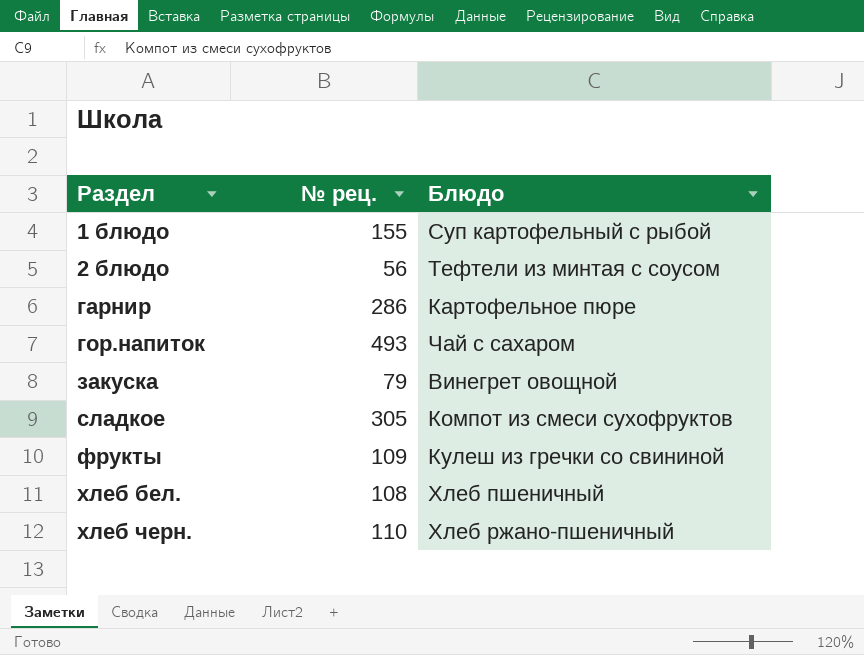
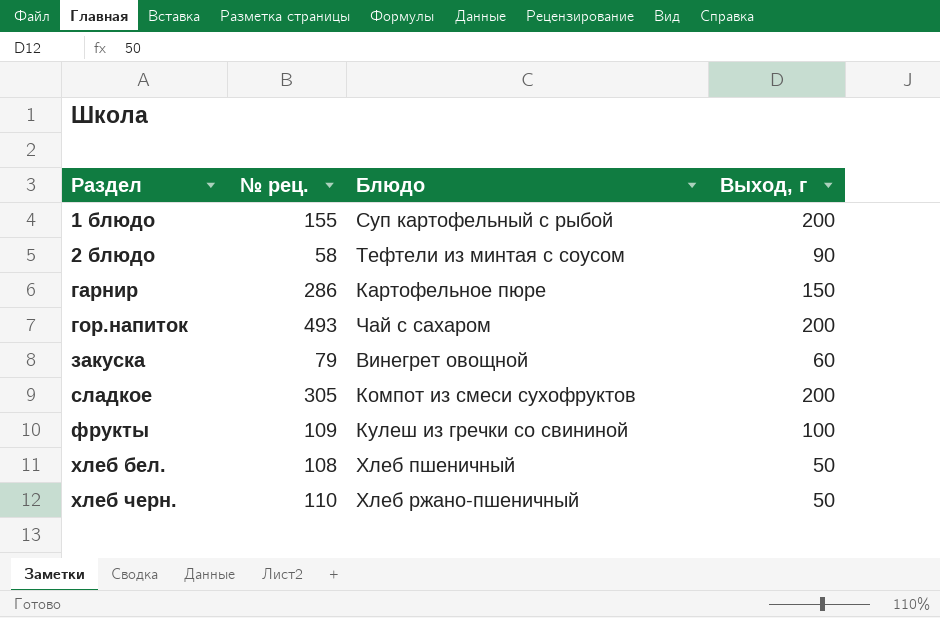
column Выход, г | position: none -> 4
2 блюдо | № рец.: 56 -> 58

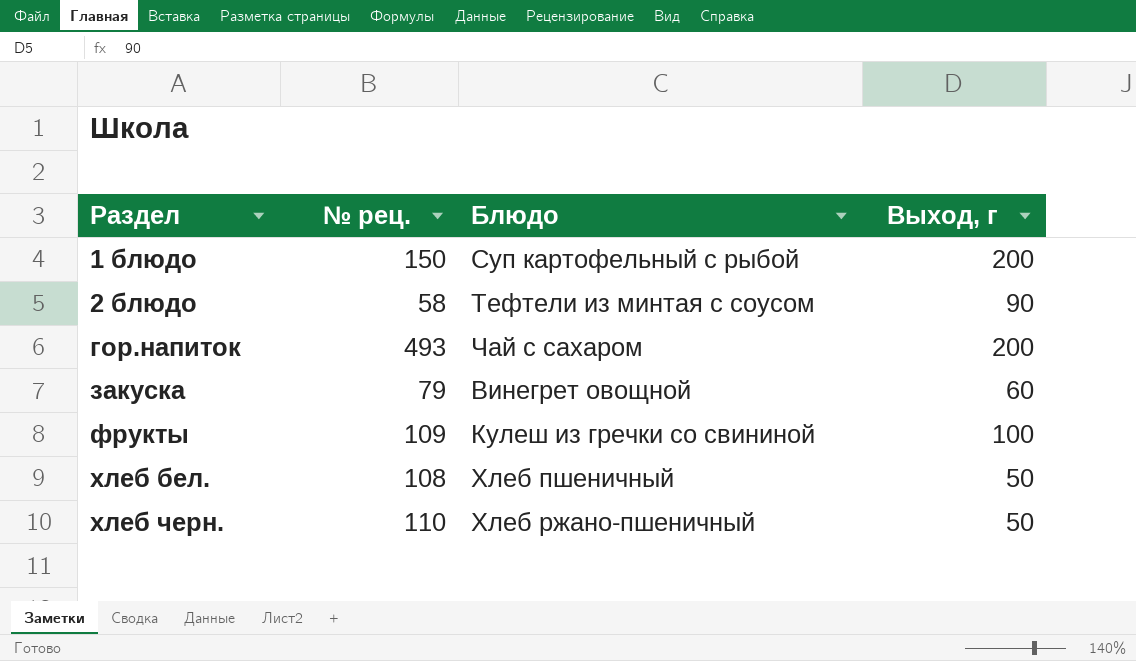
row гарнир: 286 | Картофельное пюре | 150 -> none
row сладкое: 305 | Компот из смеси сухофруктов | 200 -> none
1 блюдо | № рец.: 155 -> 150

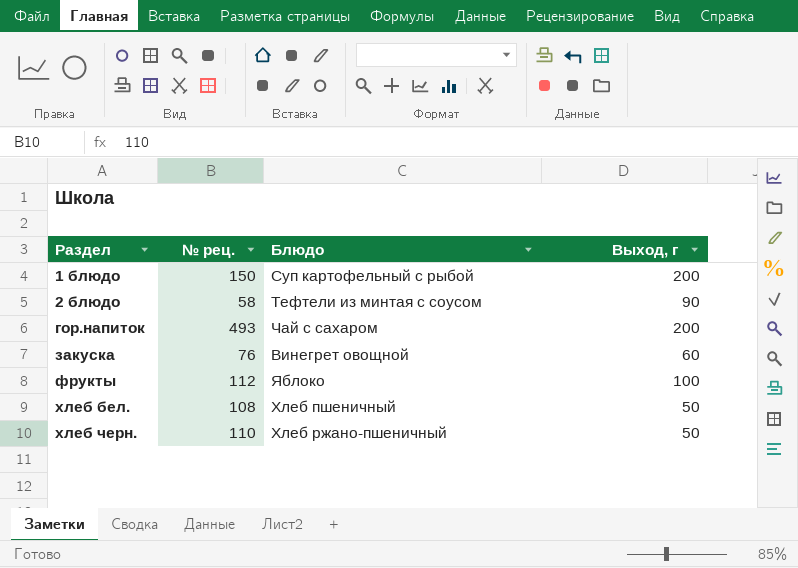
закуска | № рец.: 79 -> 76
фрукты | № рец.: 109 -> 112
фрукты | Блюдо: Кулеш из гречки со свининой -> Яблоко

